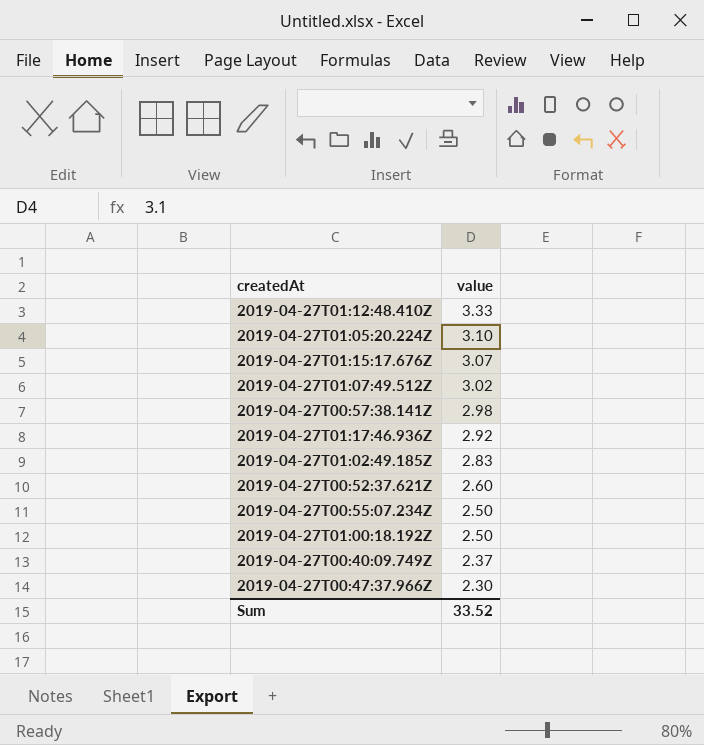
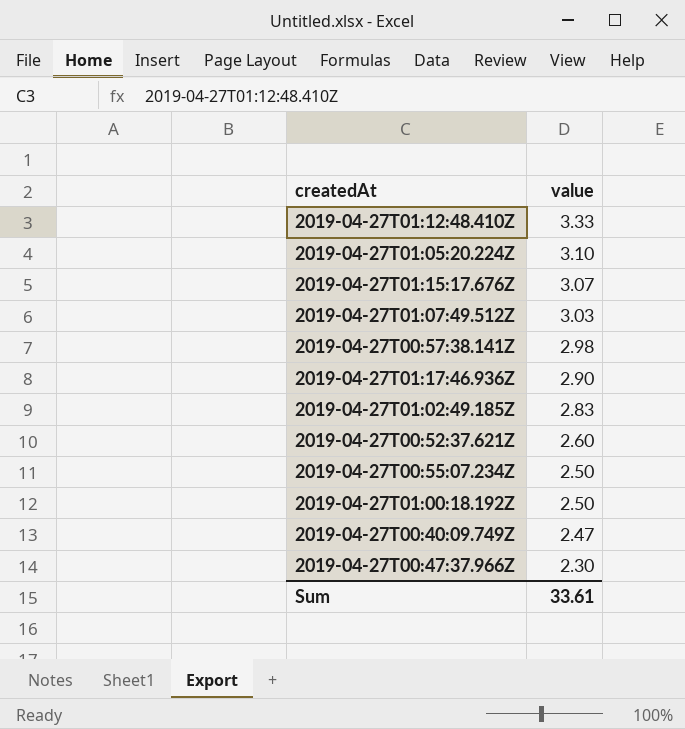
2019-04-27T01:07:49.512Z | value: 3.02 -> 3.03
2019-04-27T01:17:46.936Z | value: 2.92 -> 2.90
2019-04-27T00:40:09.749Z | value: 2.37 -> 2.47
Sum | value: 33.52 -> 33.61

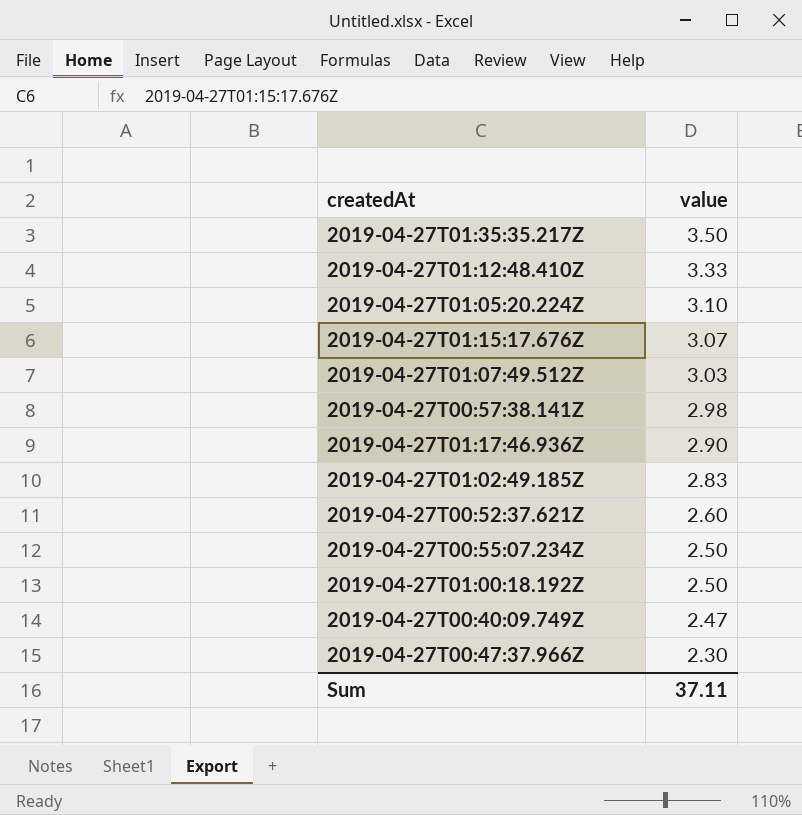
row 2019-04-27T01:35:35.217Z: none -> 3.50
Sum | value: 33.61 -> 37.11

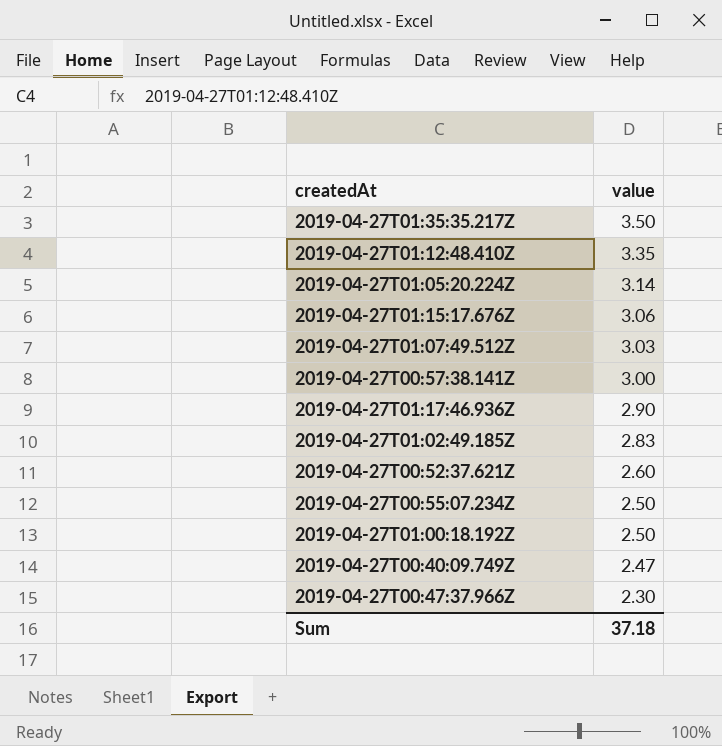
2019-04-27T01:12:48.410Z | value: 3.33 -> 3.35
2019-04-27T01:05:20.224Z | value: 3.10 -> 3.14
2019-04-27T01:15:17.676Z | value: 3.07 -> 3.06
2019-04-27T00:57:38.141Z | value: 2.98 -> 3.00
Sum | value: 37.11 -> 37.18

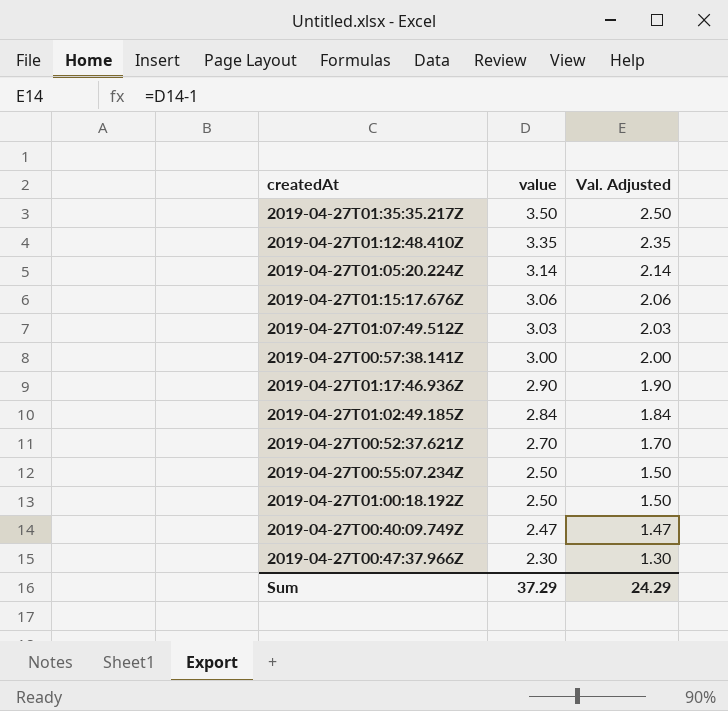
column Val. Adjusted | formula: none -> [value] - 1
2019-04-27T01:02:49.185Z | value: 2.83 -> 2.84
2019-04-27T00:52:37.621Z | value: 2.60 -> 2.70
Sum | value: 37.18 -> 37.29

